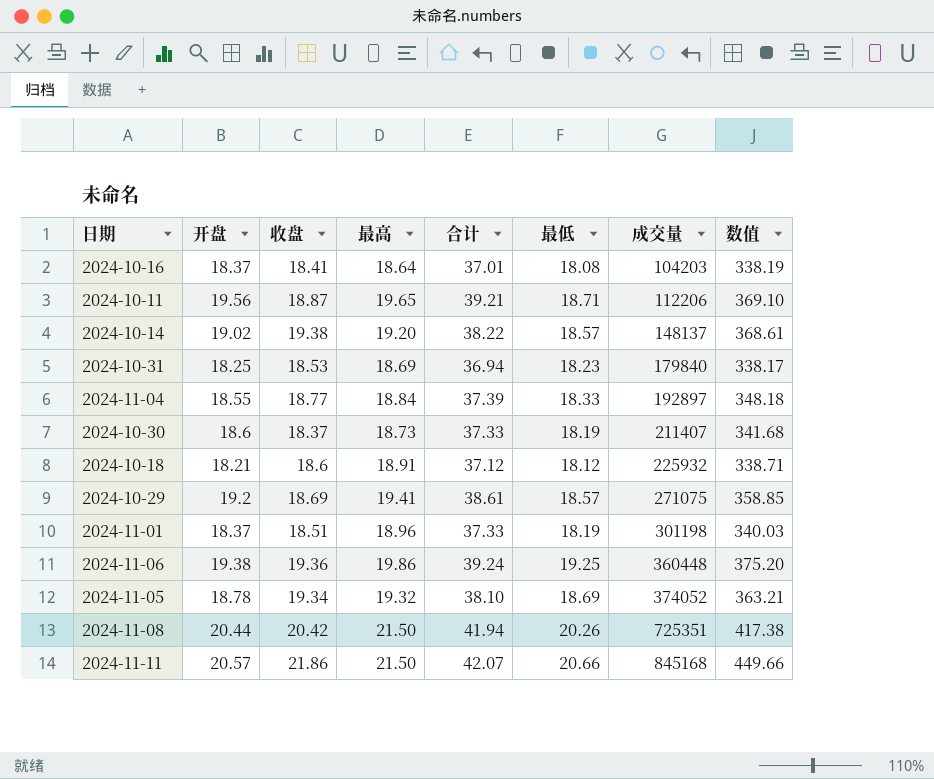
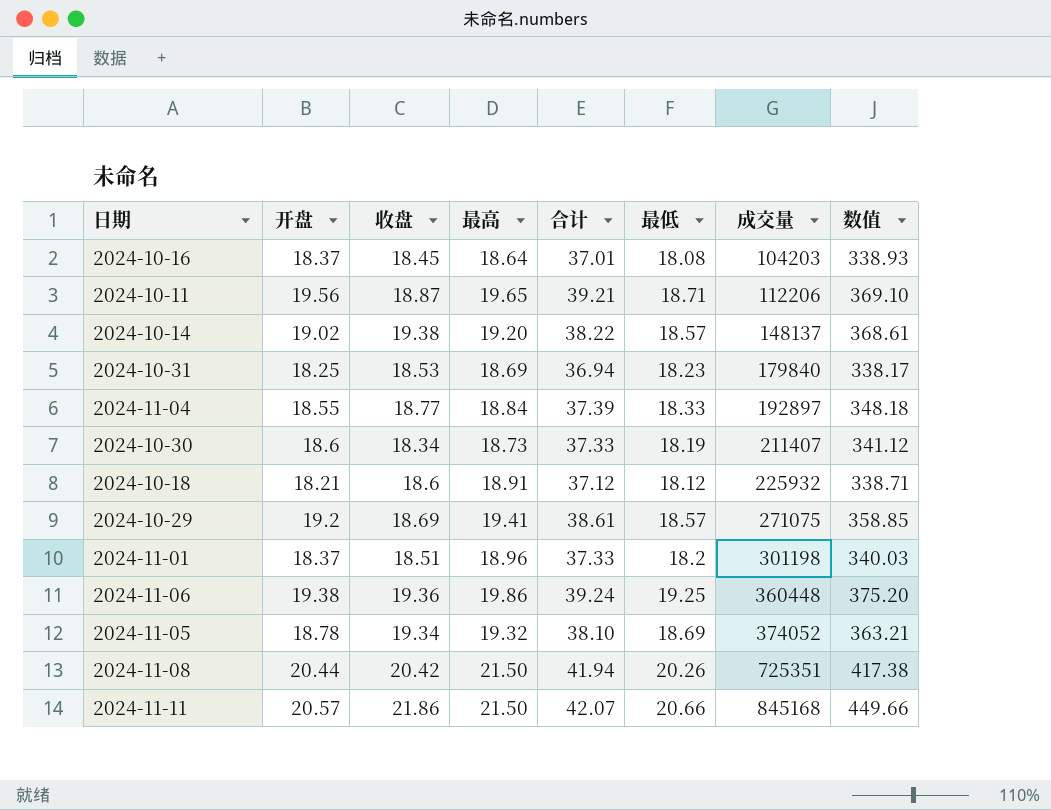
2024-10-16 | 收盘: 18.41 -> 18.45
2024-10-16 | 数值: 338.19 -> 338.93
2024-10-30 | 收盘: 18.37 -> 18.34
2024-10-30 | 数值: 341.68 -> 341.12
2024-11-01 | 最低: 18.19 -> 18.2

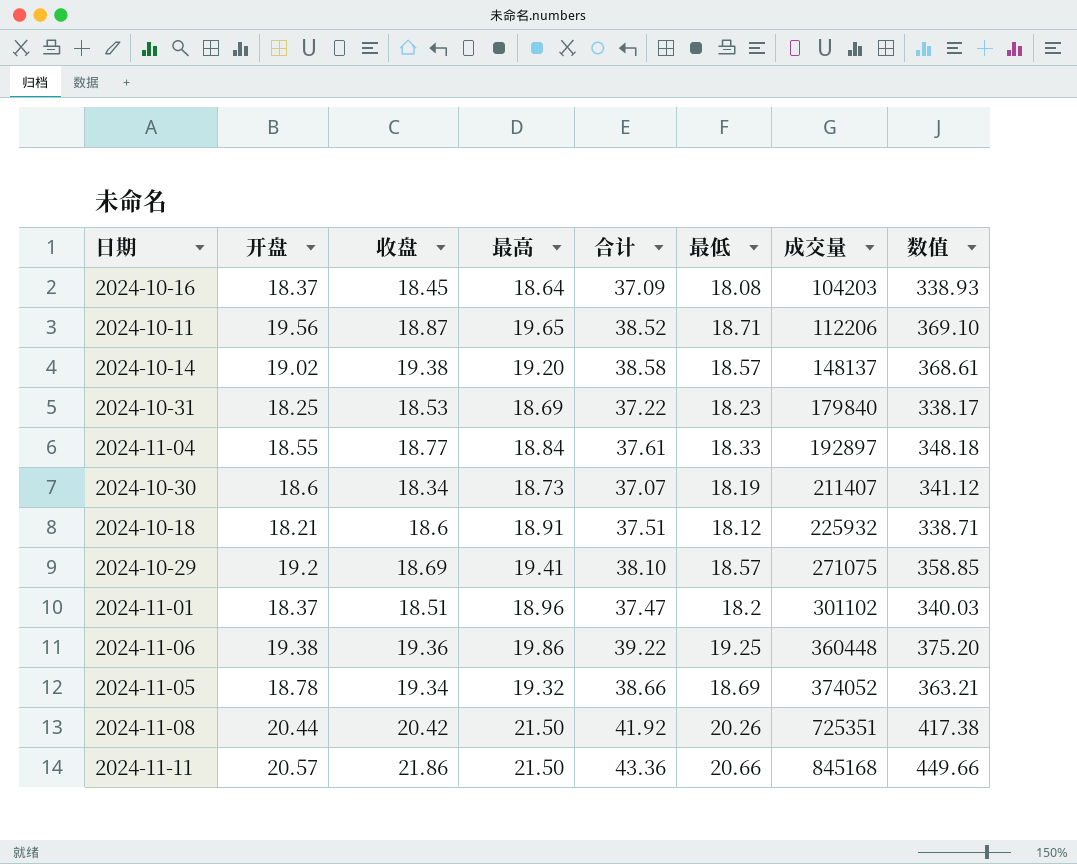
column 合计 | formula: [开盘] + [最高] -> [收盘] + [最高]
2024-11-01 | 成交量: 301198 -> 301102

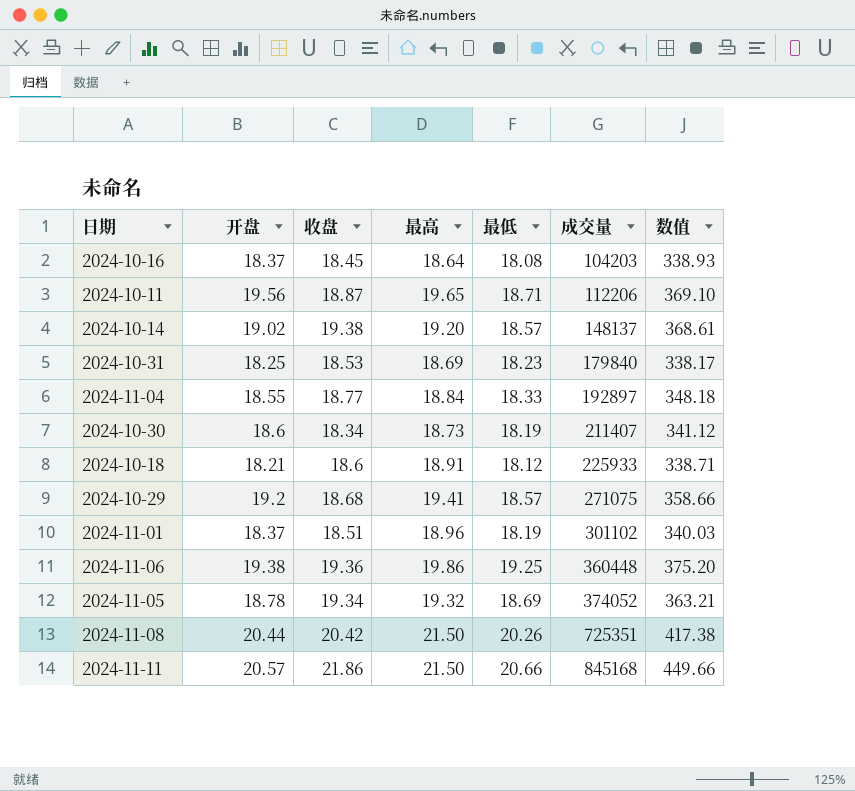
column 合计 | formula: [收盘] + [最高] -> none
2024-10-18 | 成交量: 225932 -> 225933
2024-10-29 | 收盘: 18.69 -> 18.68
2024-10-29 | 数值: 358.85 -> 358.66
2024-11-01 | 最低: 18.2 -> 18.19

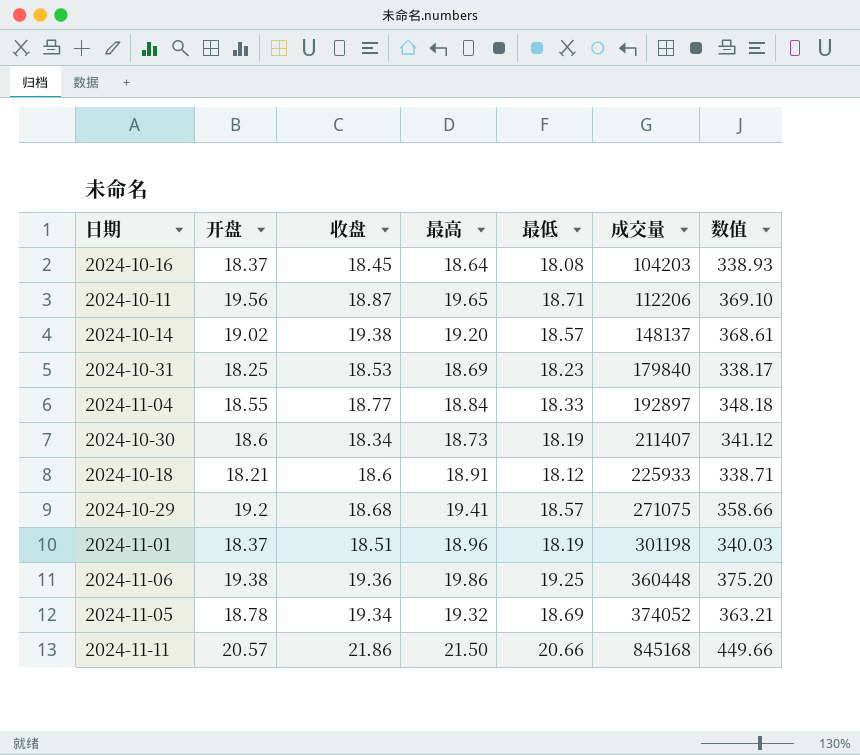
row 2024-11-08: 20.44 | 20.42 | 21.50 | 20.26 | 725351 | 417.38 -> none
2024-11-01 | 成交量: 301102 -> 301198

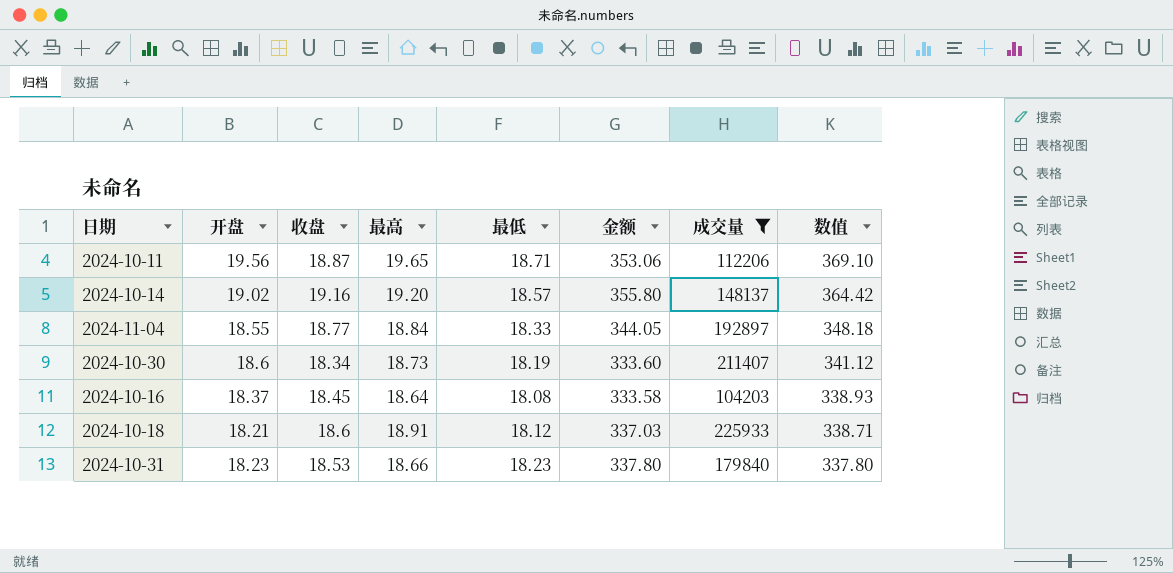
filter: none -> 成交量 <= 225933
row order: 成交量 ascending -> 数值 descending
column 金额 | formula: none -> [收盘] * [最低]
2024-10-14 | 收盘: 19.38 -> 19.16
2024-10-14 | 数值: 368.61 -> 364.42
2024-10-31 | 开盘: 18.25 -> 18.23
2024-10-31 | 最高: 18.69 -> 18.66
2024-10-31 | 数值: 338.17 -> 337.80

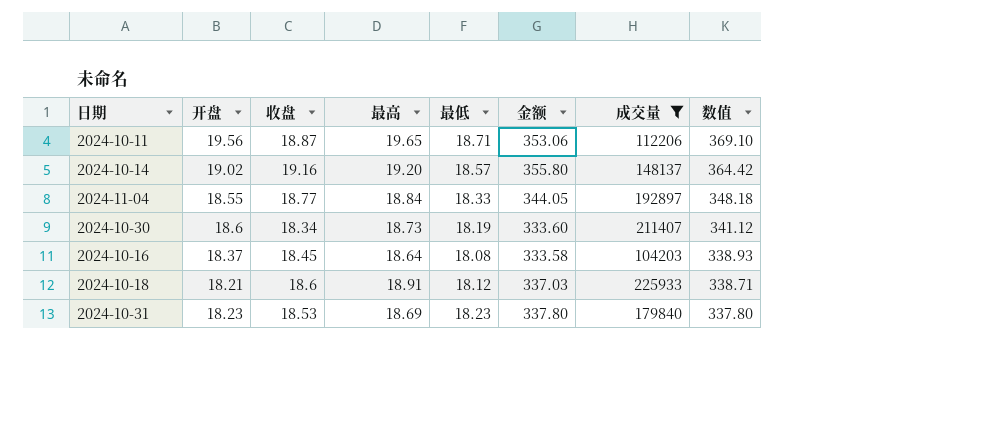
2024-10-31 | 最高: 18.66 -> 18.69

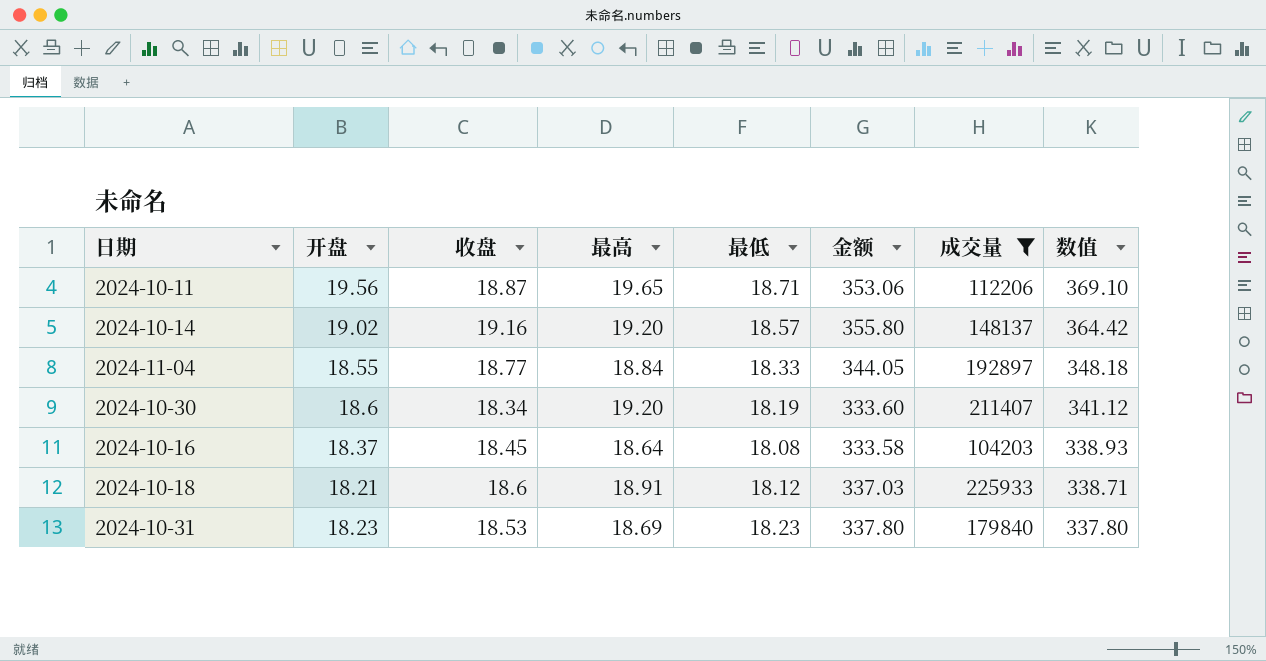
2024-10-30 | 最高: 18.73 -> 19.20

